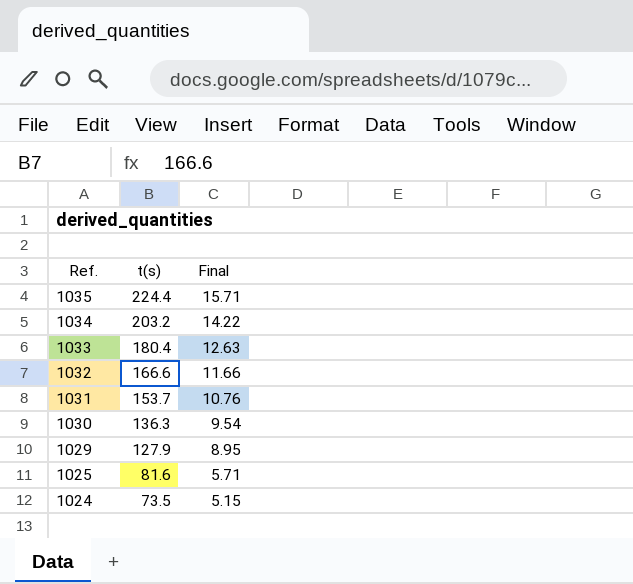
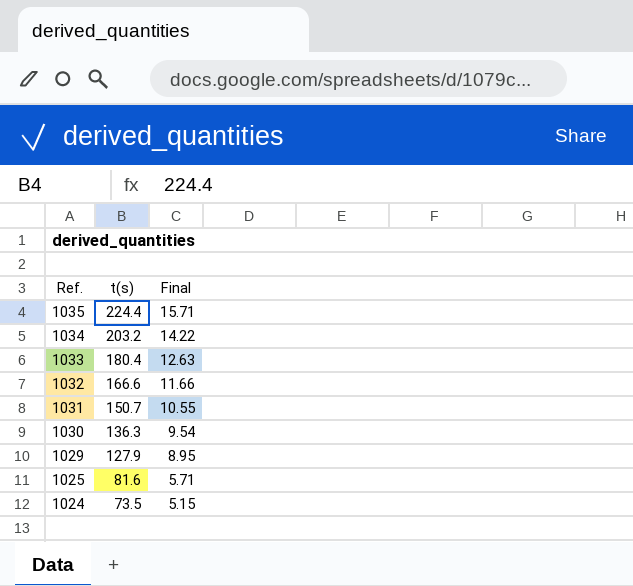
1031 | t(s): 153.7 -> 150.7
1031 | Final: 10.76 -> 10.55

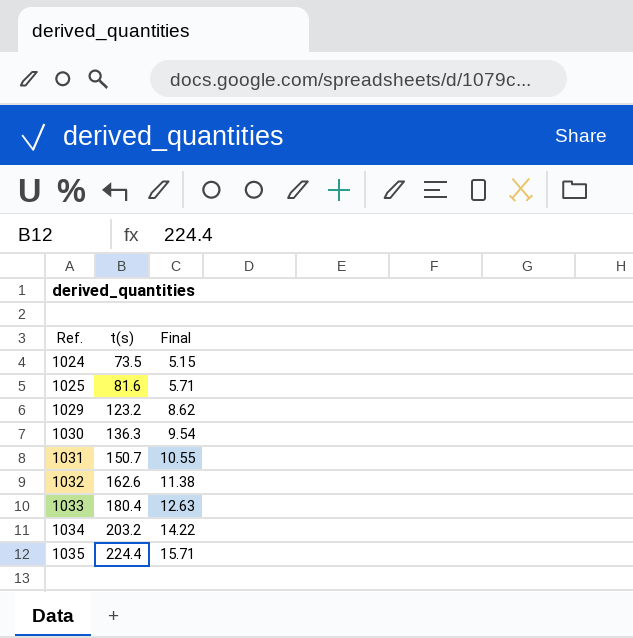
row order: Ref. descending -> Ref. ascending
1029 | t(s): 127.9 -> 123.2
1029 | Final: 8.95 -> 8.62
1032 | t(s): 166.6 -> 162.6
1032 | Final: 11.66 -> 11.38

